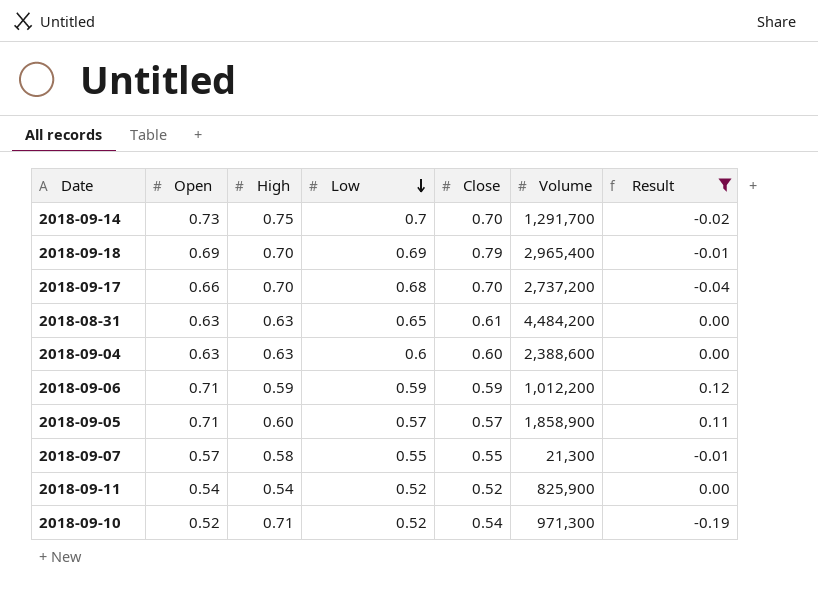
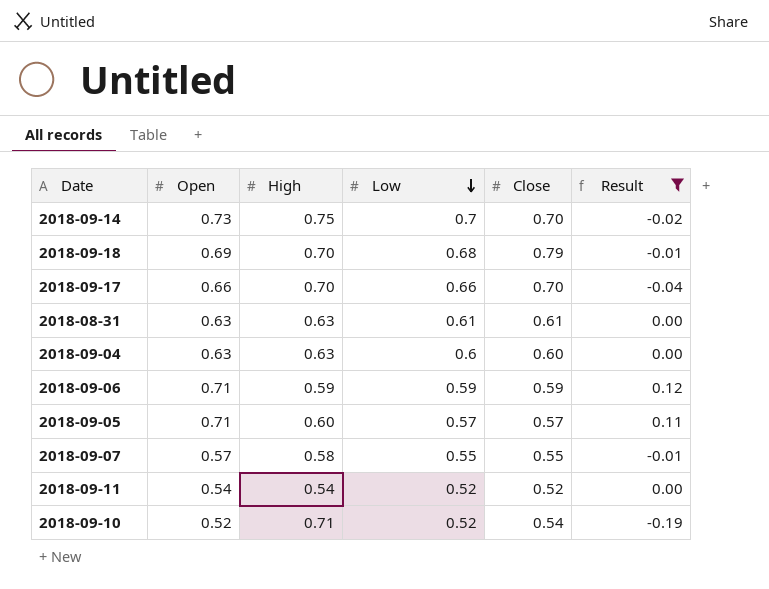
column Volume | position: 6 -> none
2018-09-18 | Low: 0.69 -> 0.68
2018-09-17 | Low: 0.68 -> 0.66
2018-08-31 | Low: 0.65 -> 0.61

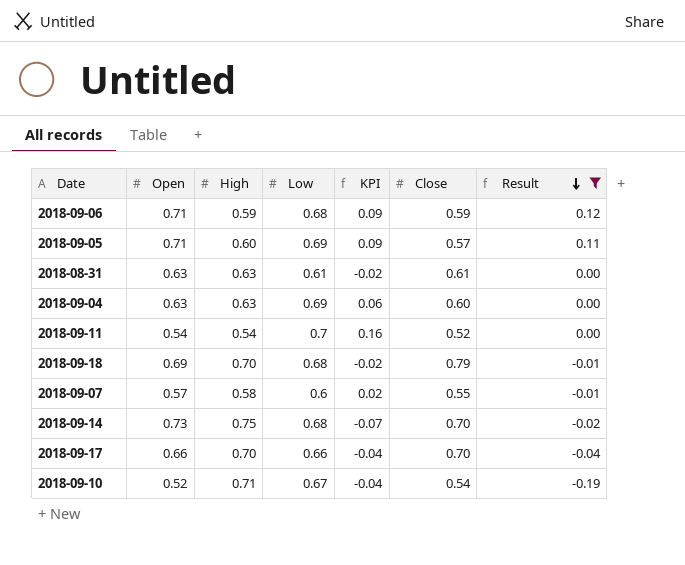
row order: Low descending -> Result descending
column KPI | formula: none -> [Low] - [High]
2018-09-06 | Low: 0.59 -> 0.68
2018-09-05 | Low: 0.57 -> 0.69
2018-09-04 | Low: 0.6 -> 0.69
2018-09-11 | Low: 0.52 -> 0.7
2018-09-07 | Low: 0.55 -> 0.6
2018-09-14 | Low: 0.7 -> 0.68
2018-09-10 | Low: 0.52 -> 0.67

